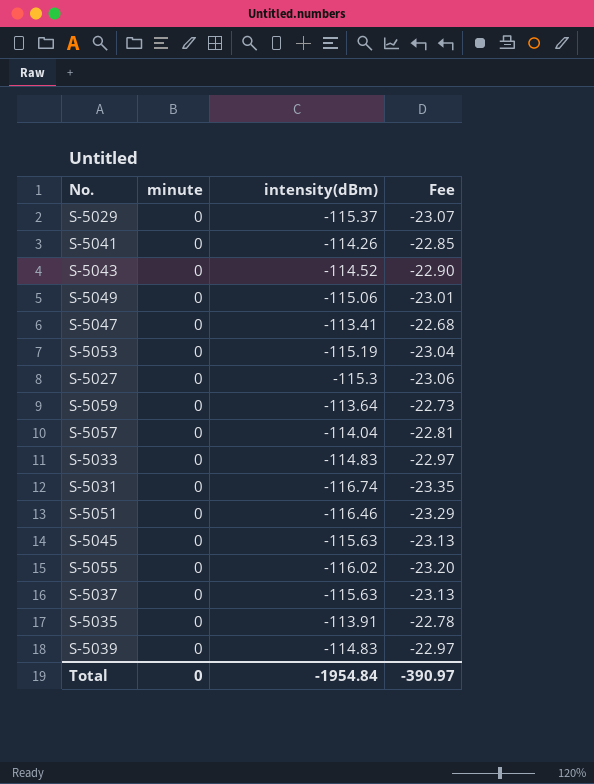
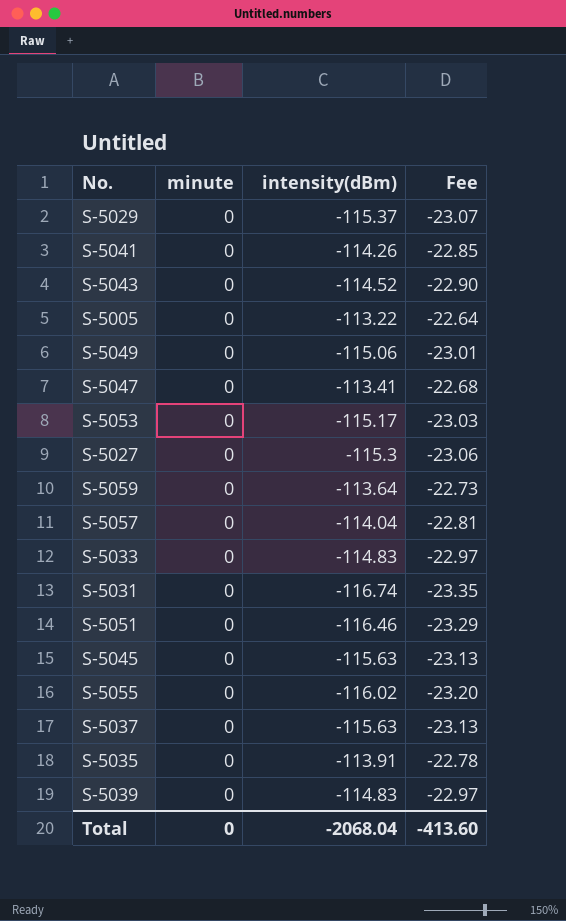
row S-5005: none -> 0 | -113.22 | -22.64
S-5053 | intensity(dBm): -115.19 -> -115.17
S-5053 | Fee: -23.04 -> -23.03
Total | intensity(dBm): -1954.84 -> -2068.04
Total | Fee: -390.97 -> -413.60

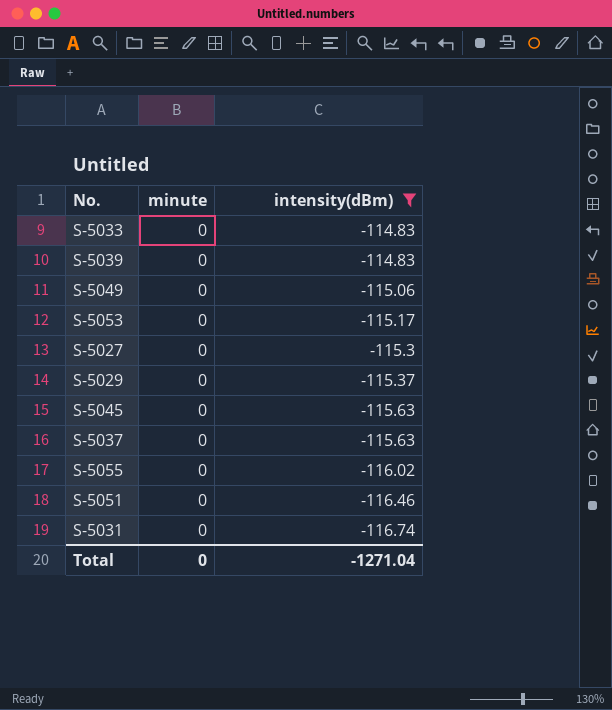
filter: none -> intensity(dBm) <= -114.83
row order: none -> intensity(dBm) descending
column Fee | formula: [intensity(dBm)] * 0.2 -> none
Total | intensity(dBm): -2068.04 -> -1271.04

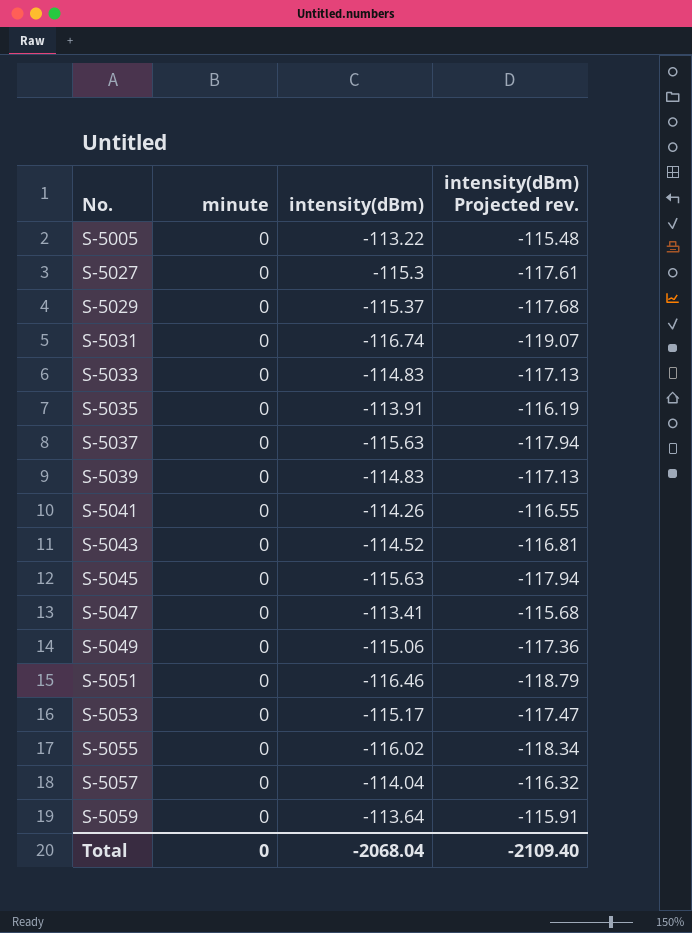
filter: intensity(dBm) <= -114.83 -> none
row order: intensity(dBm) descending -> No. ascending
column intensity(dBm) Projected rev. | formula: none -> [intensity(dBm)] * 1.02
Total | intensity(dBm): -1271.04 -> -2068.04

